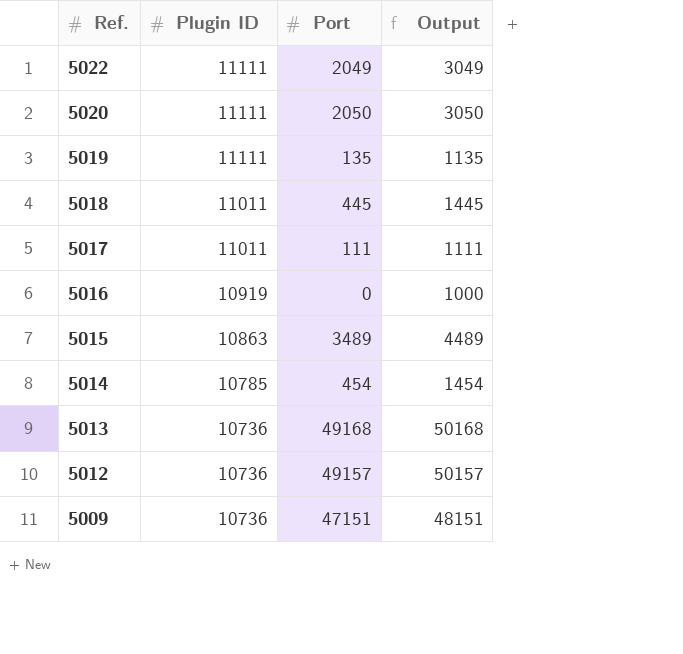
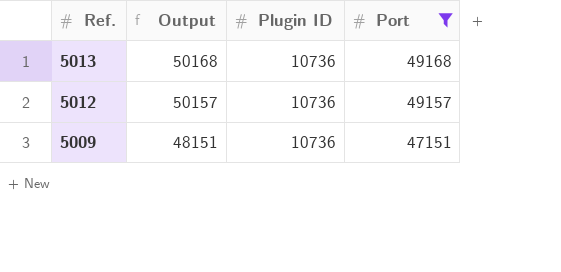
filter: none -> Port >= 47151
column Output | position: 4 -> 2

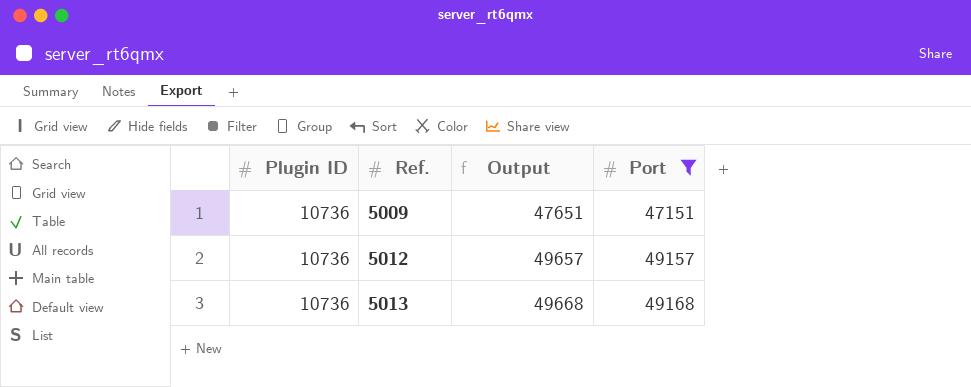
row order: Ref. descending -> Ref. ascending
column Plugin ID | position: 3 -> 1
column Output | formula: [Port] + 1000 -> [Port] + 500

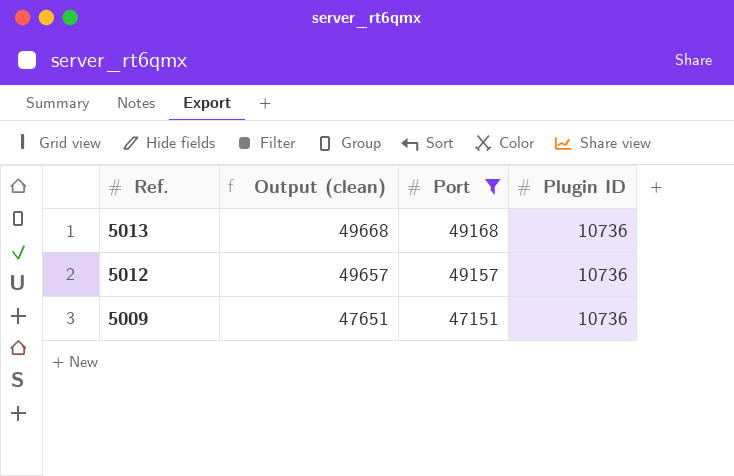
row order: Ref. ascending -> Ref. descending
column name: Output -> Output (clean)
column Plugin ID | position: 1 -> 4

